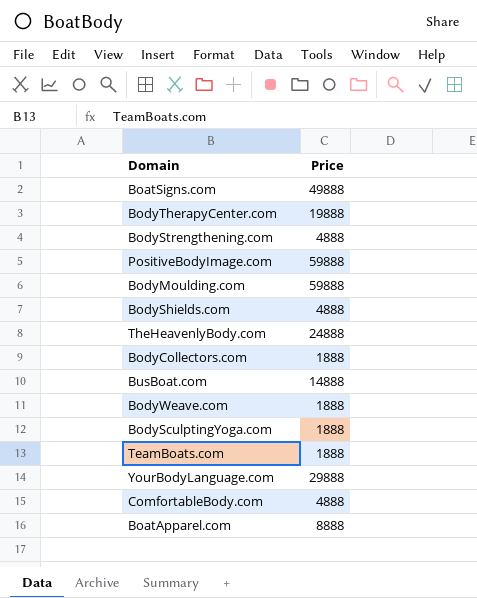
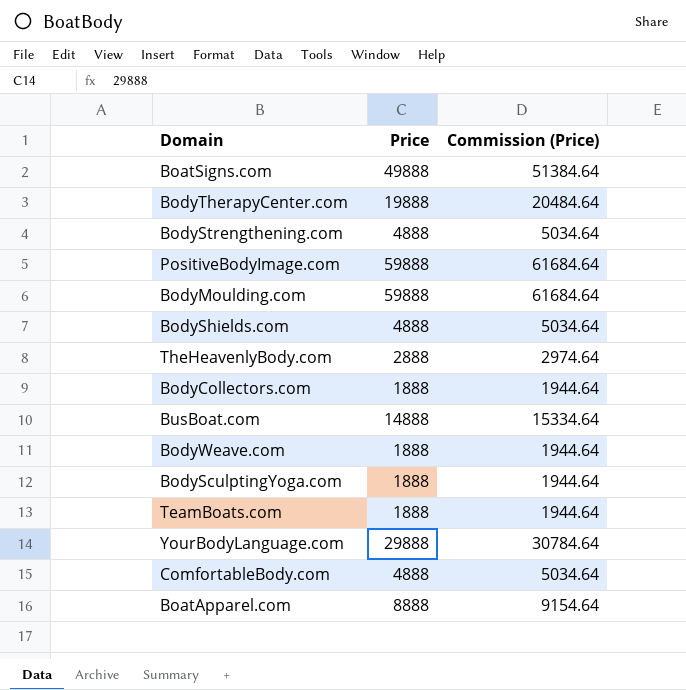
column Commission (Price) | formula: none -> [Price] * 1.03
TheHeavenlyBody.com | Price: 24888 -> 2888

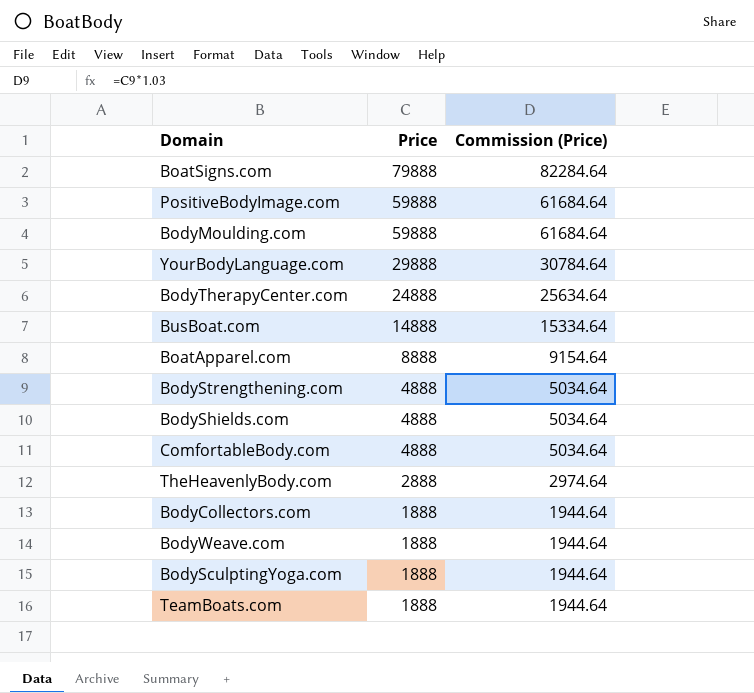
row order: none -> Price descending
BoatSigns.com | Price: 49888 -> 79888
BoatSigns.com | Commission (Price): 51384.64 -> 82284.64
BodyTherapyCenter.com | Price: 19888 -> 24888
BodyTherapyCenter.com | Commission (Price): 20484.64 -> 25634.64

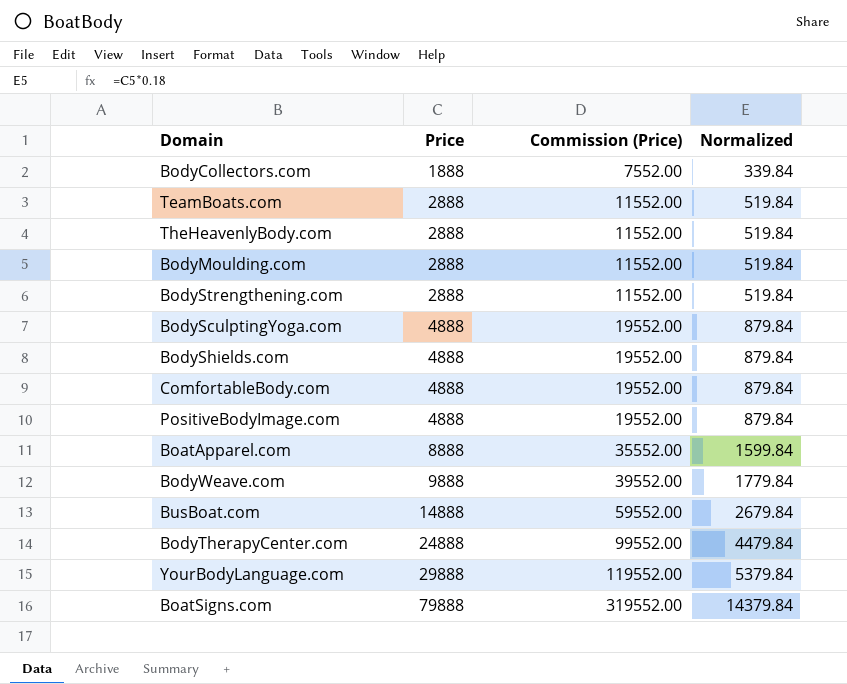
row order: Price descending -> Price ascending
column Commission (Price) | formula: [Price] * 1.03 -> [Price] * 4
column Normalized | formula: none -> [Price] * 0.18
TeamBoats.com | Price: 1888 -> 2888
BodyMoulding.com | Price: 59888 -> 2888
BodyStrengthening.com | Price: 4888 -> 2888
BodySculptingYoga.com | Price: 1888 -> 4888
PositiveBodyImage.com | Price: 59888 -> 4888
BodyWeave.com | Price: 1888 -> 9888

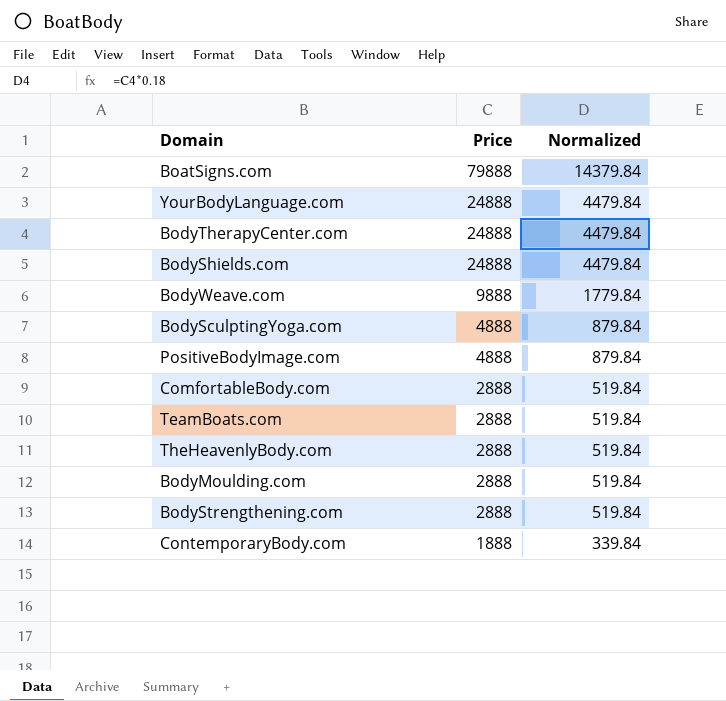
row order: Price ascending -> Price descending
column Commission (Price) | formula: [Price] * 4 -> none
row BodyCollectors.com: 1888 | 7552.00 | 339.84 -> none
row BoatApparel.com: 8888 | 35552.00 | 1599.84 -> none
row BusBoat.com: 14888 | 59552.00 | 2679.84 -> none
YourBodyLanguage.com | Price: 29888 -> 24888
YourBodyLanguage.com | Normalized: 5379.84 -> 4479.84
BodyShields.com | Price: 4888 -> 24888
BodyShields.com | Normalized: 879.84 -> 4479.84
ComfortableBody.com | Price: 4888 -> 2888
ComfortableBody.com | Normalized: 879.84 -> 519.84
row ContemporaryBody.com: none -> 1888 | 339.84

